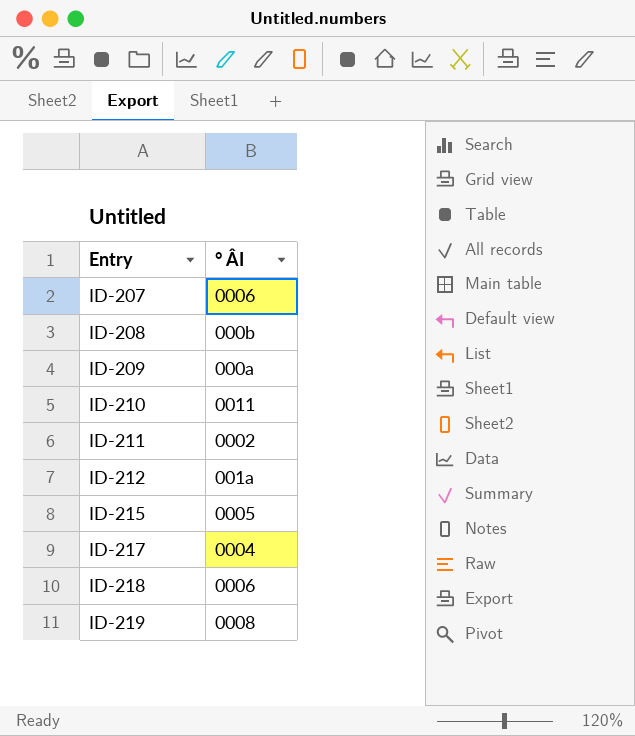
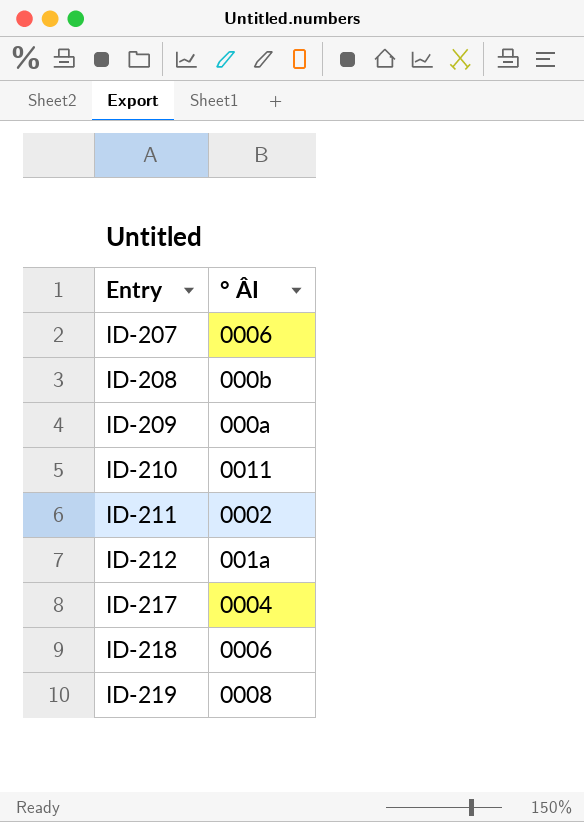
row ID-215: 0005 -> none

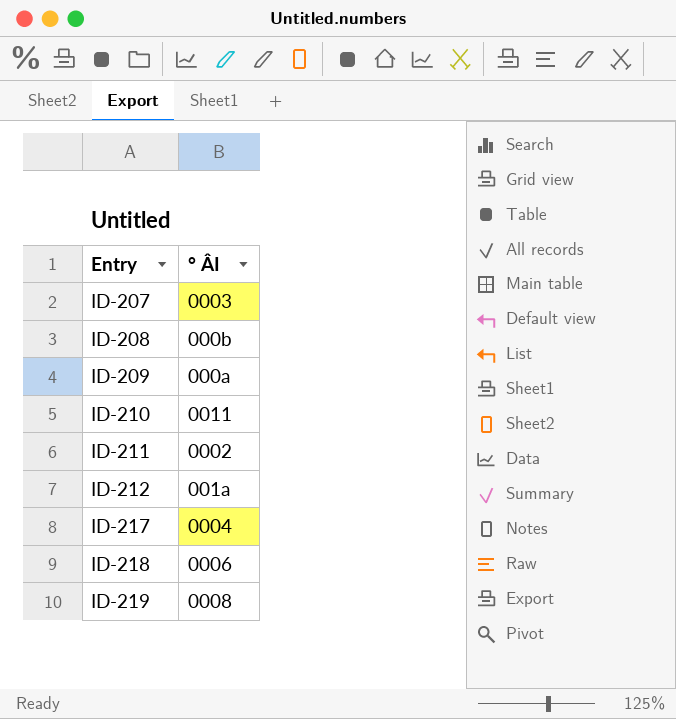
ID-207 | ° ÂI: 0006 -> 0003

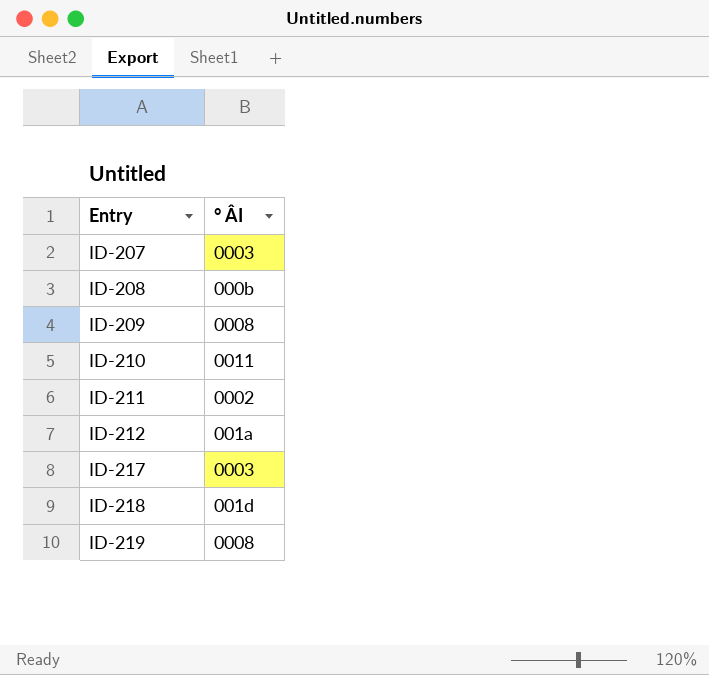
ID-209 | ° ÂI: 000a -> 0008
ID-217 | ° ÂI: 0004 -> 0003
ID-218 | ° ÂI: 0006 -> 001d

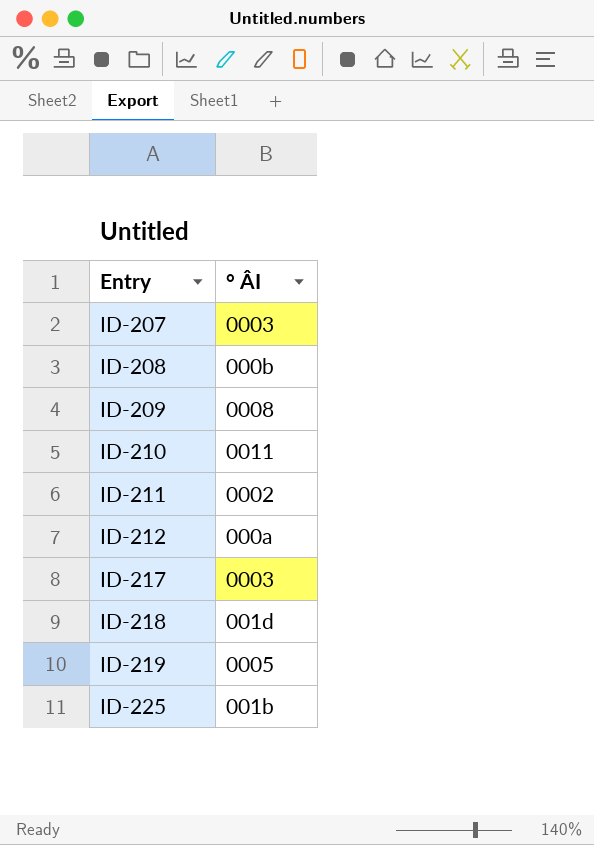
ID-212 | ° ÂI: 001a -> 000a
ID-219 | ° ÂI: 0008 -> 0005
row ID-225: none -> 001b

